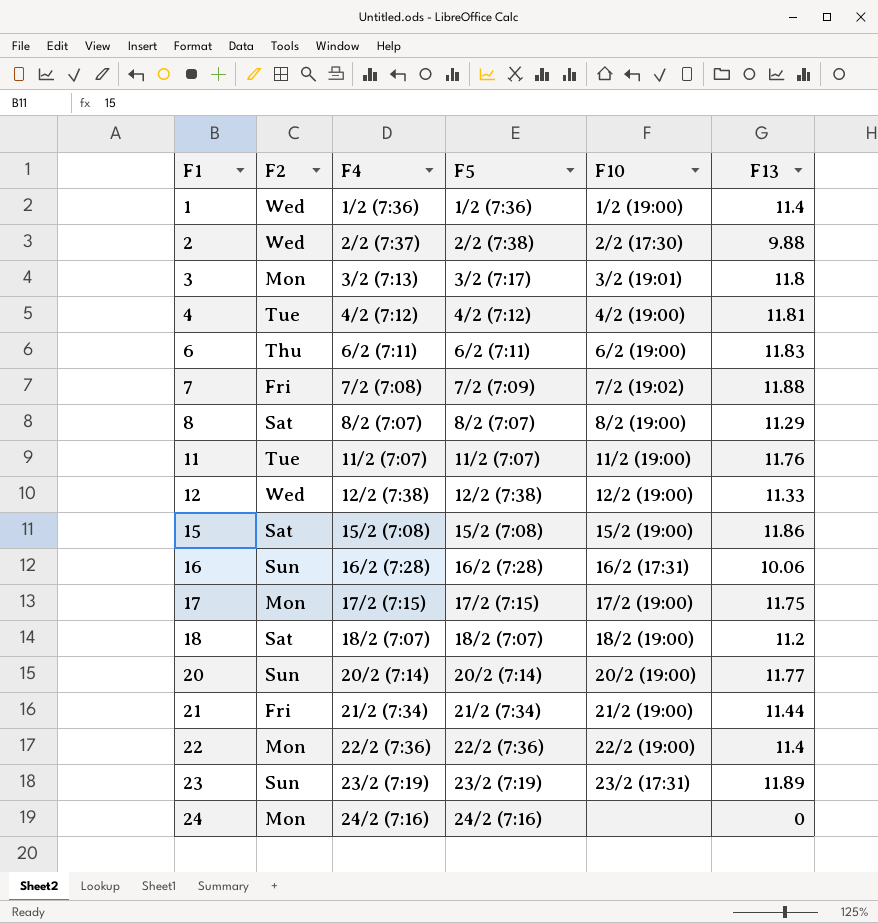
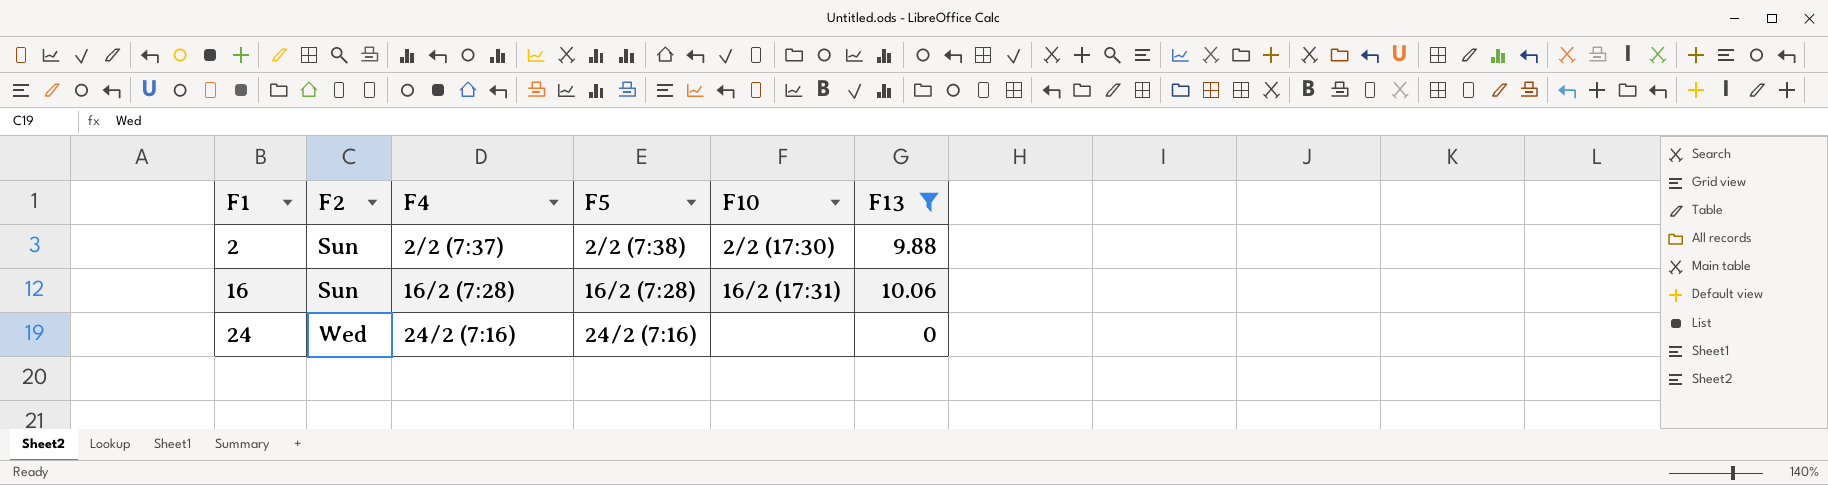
filter: none -> F13 <= 10.06
2 | F2: Wed -> Sun
24 | F2: Mon -> Wed

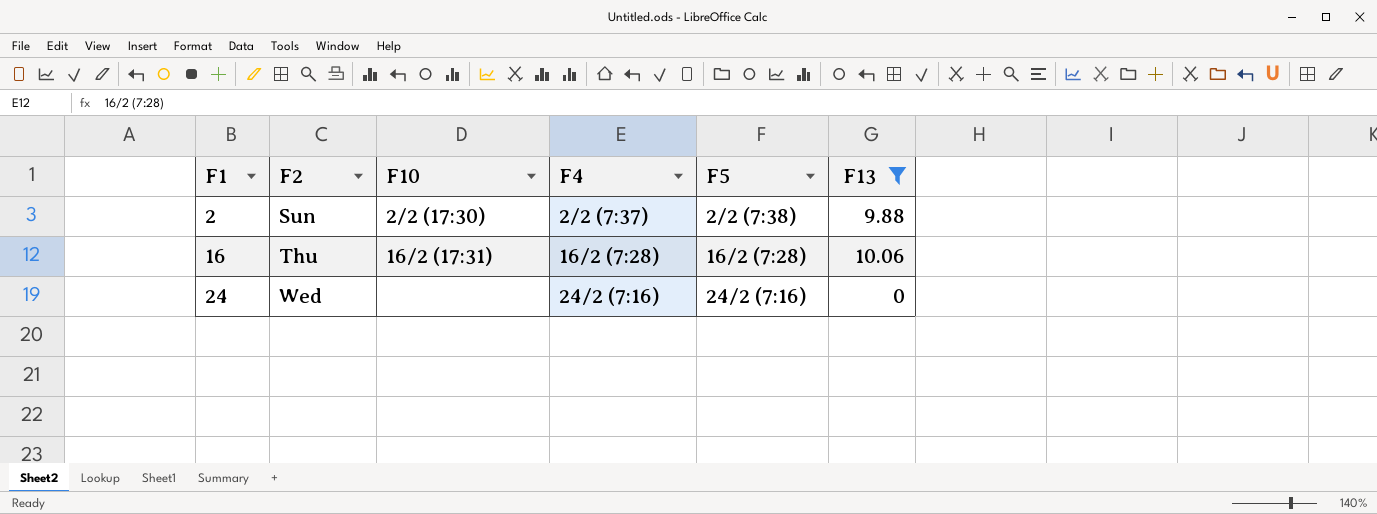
column F10 | position: 5 -> 3
16 | F2: Sun -> Thu

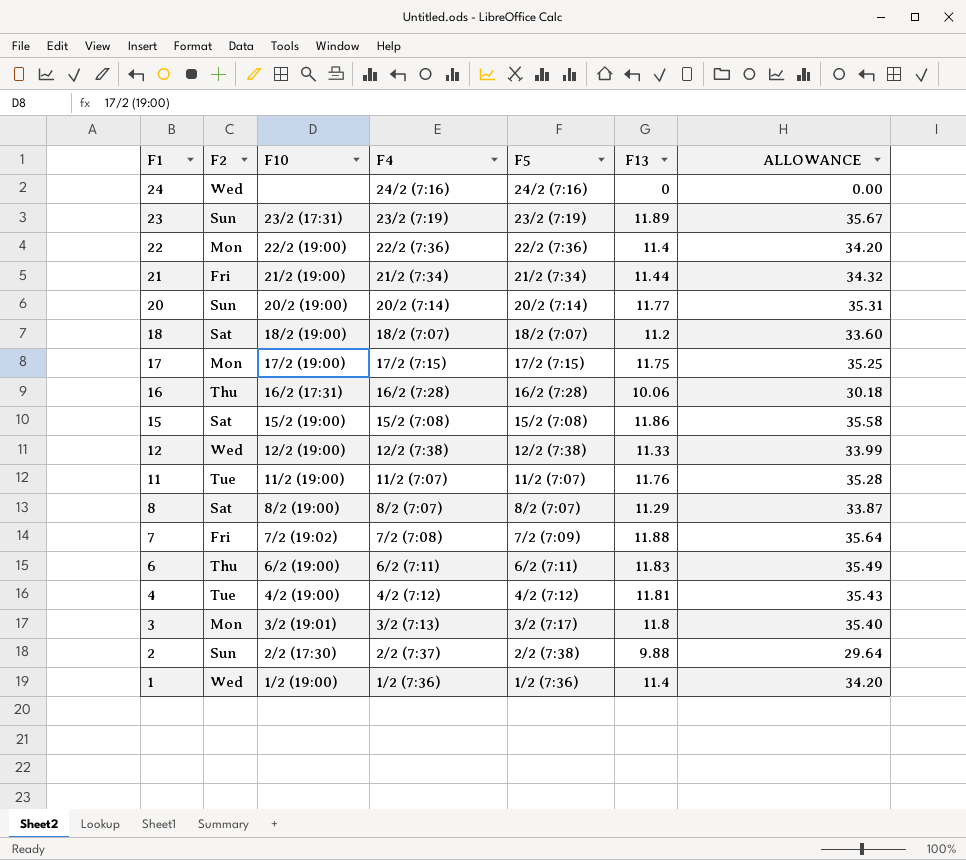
filter: F13 <= 10.06 -> none
row order: F1 ascending -> F1 descending
column ALLOWANCE | formula: none -> [F13] * 3

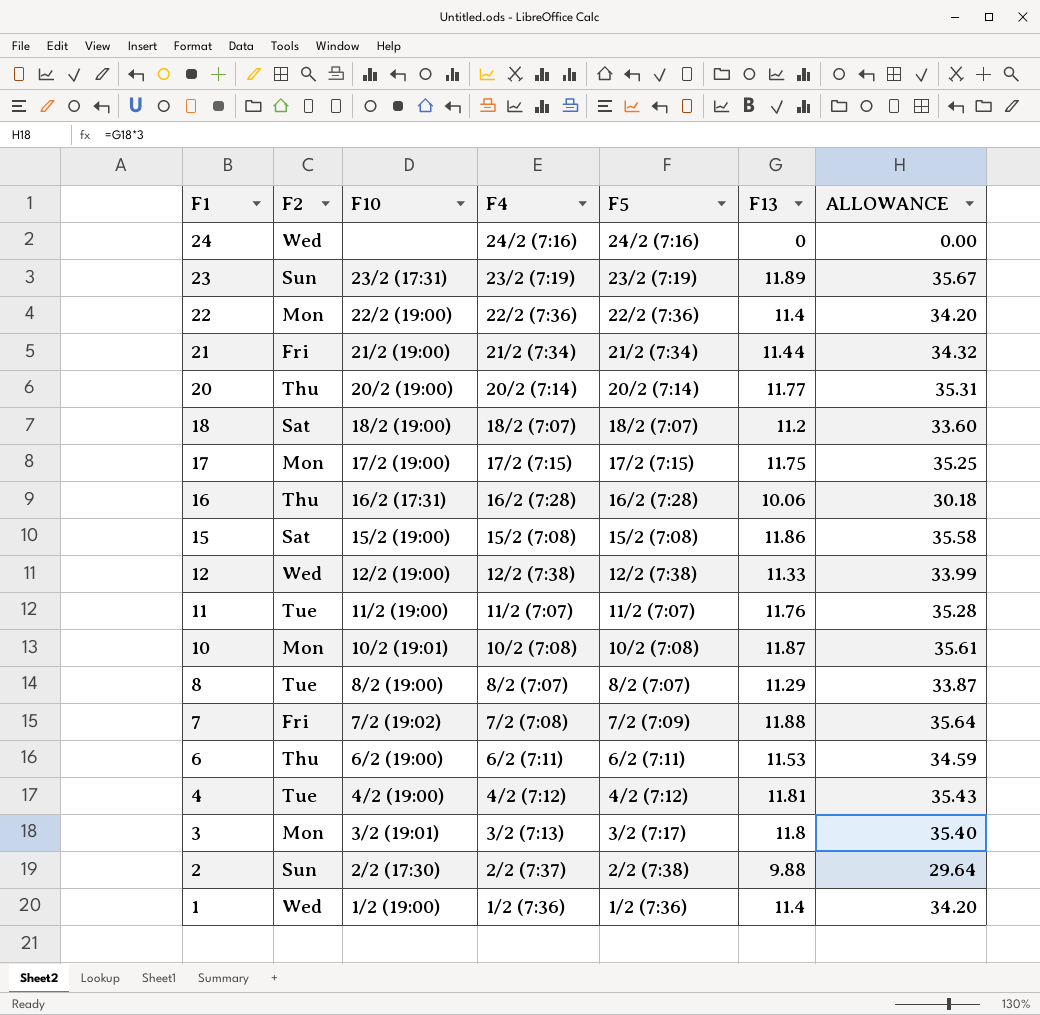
20 | F2: Sun -> Thu
row 10: none -> Mon | 10/2 (19:01) | 10/2 (7:08) | 10/2 (7:08) | 11.87 | 35.61
8 | F2: Sat -> Tue
6 | F13: 11.83 -> 11.53
6 | ALLOWANCE: 35.49 -> 34.59

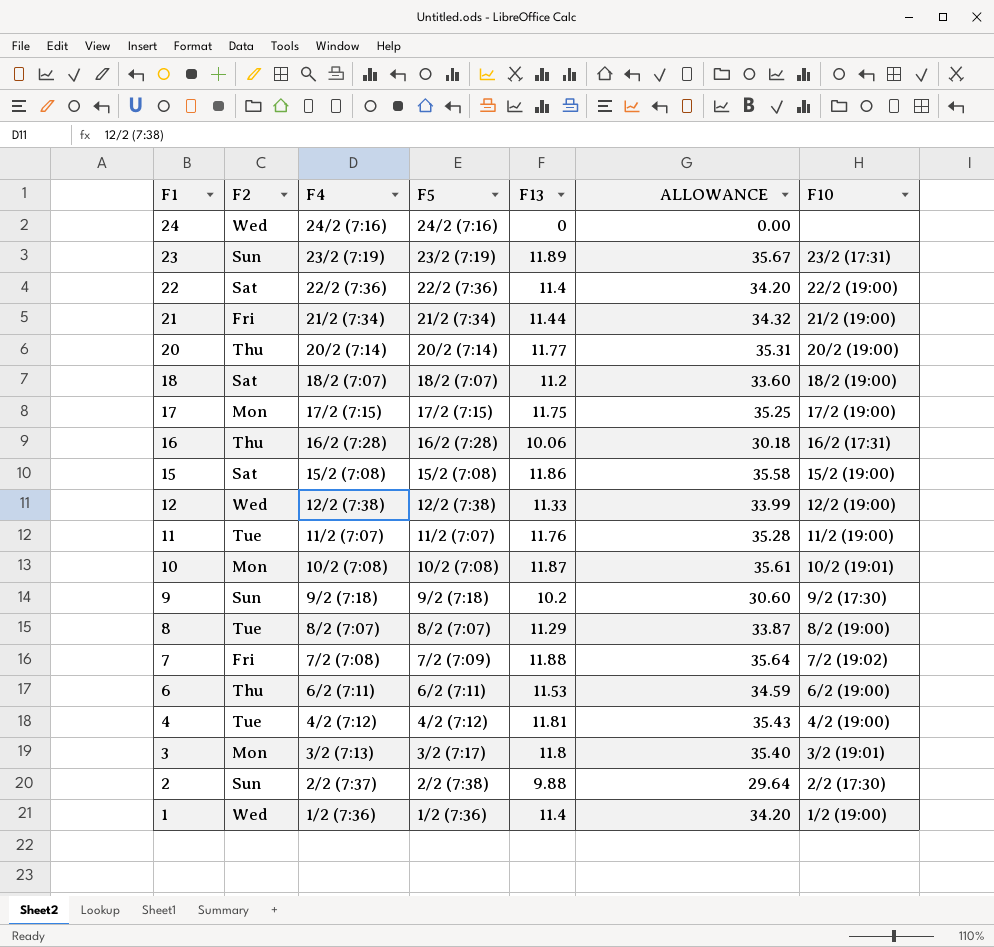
column F10 | position: 3 -> 7
22 | F2: Mon -> Sat
row 9: none -> Sun | 9/2 (7:18) | 9/2 (7:18) | 10.2 | 30.60 | 9/2 (17:30)

